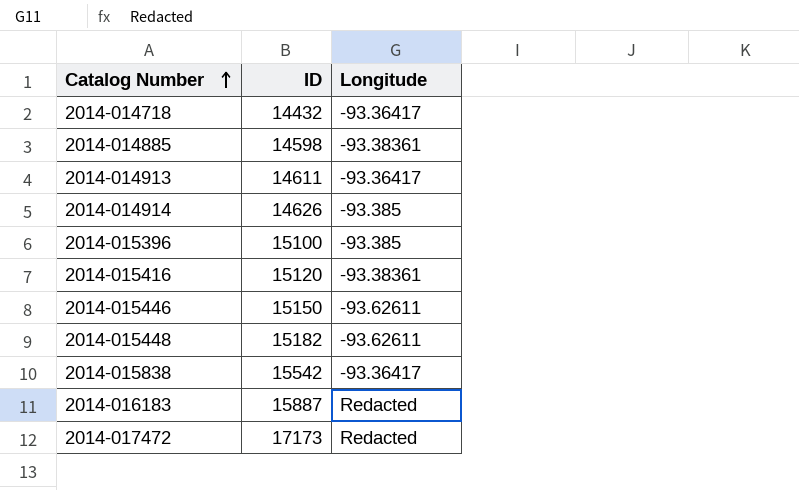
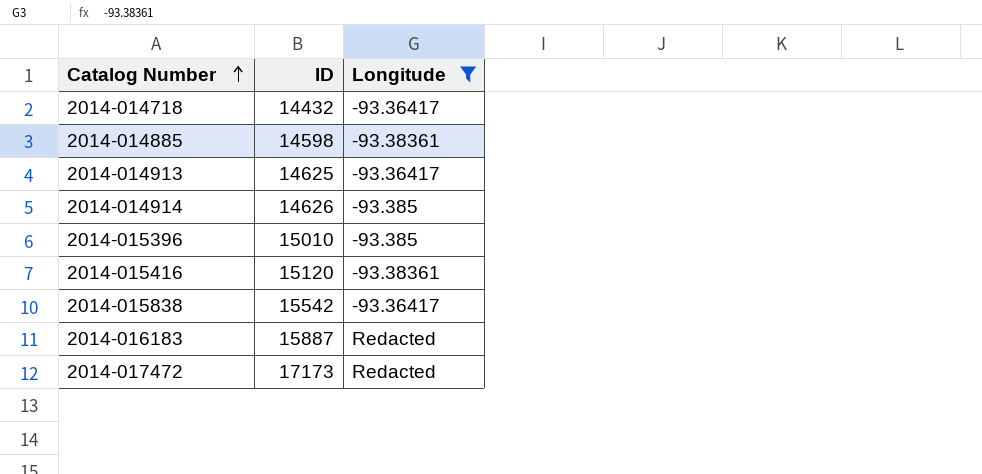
filter: none -> Longitude != -93.62611
2014-014913 | ID: 14611 -> 14625
2014-015396 | ID: 15100 -> 15010

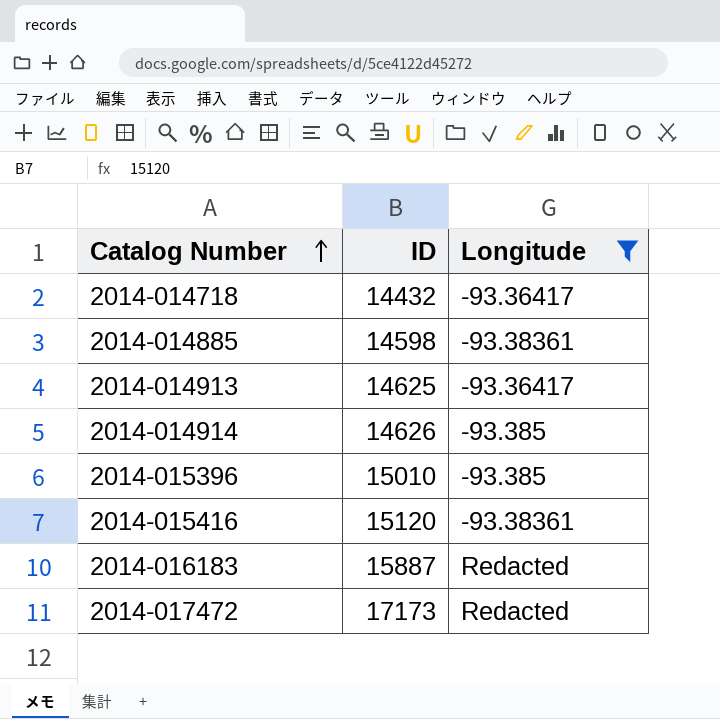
row 2014-015838: 15542 | -93.36417 -> none

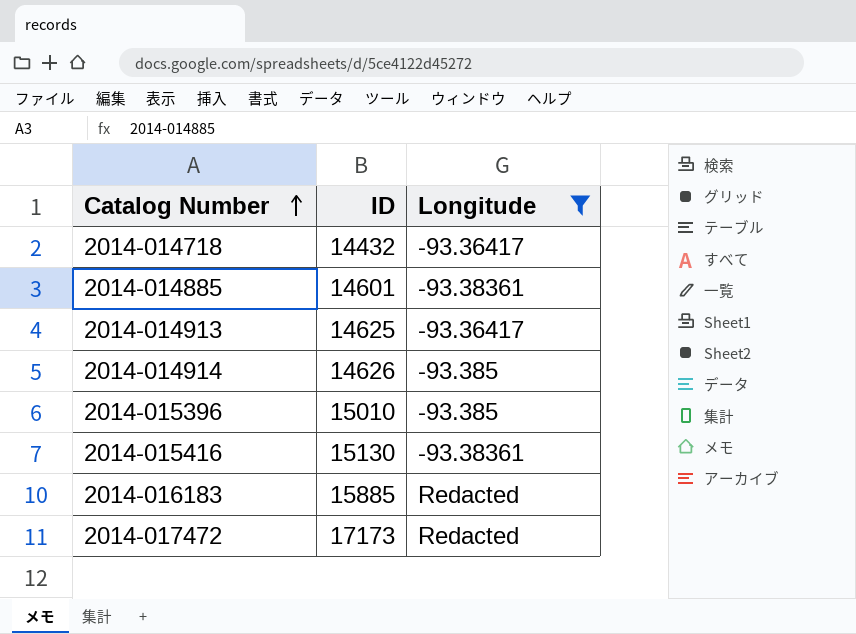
2014-014885 | ID: 14598 -> 14601
2014-015416 | ID: 15120 -> 15130
2014-016183 | ID: 15887 -> 15885

